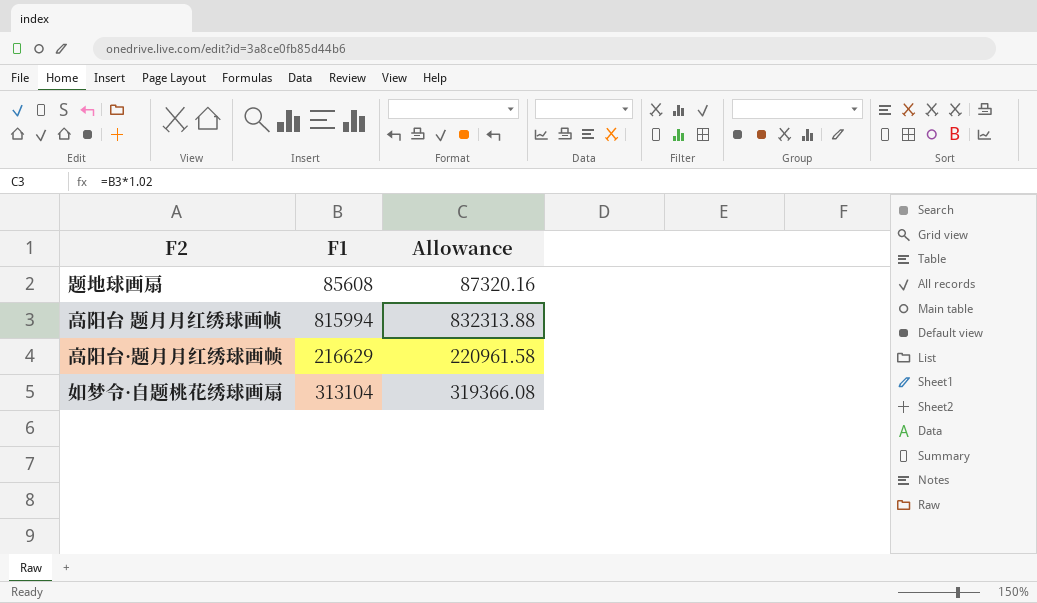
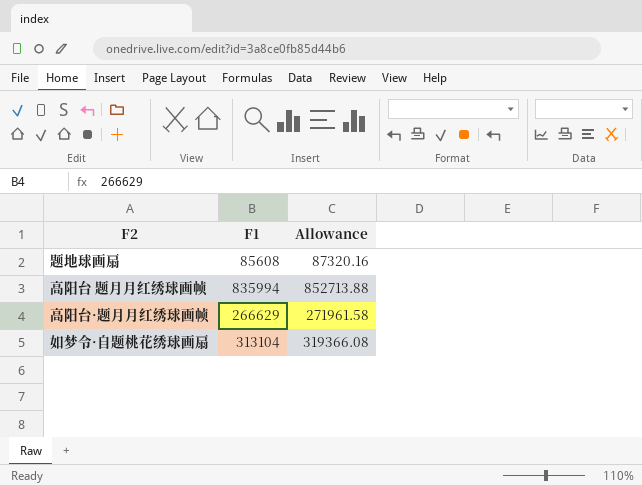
高阳台 题月月红绣球画帧 | F1: 815994 -> 835994
高阳台 题月月红绣球画帧 | Allowance: 832313.88 -> 852713.88
高阳台·题月月红绣球画帧 | F1: 216629 -> 266629
高阳台·题月月红绣球画帧 | Allowance: 220961.58 -> 271961.58

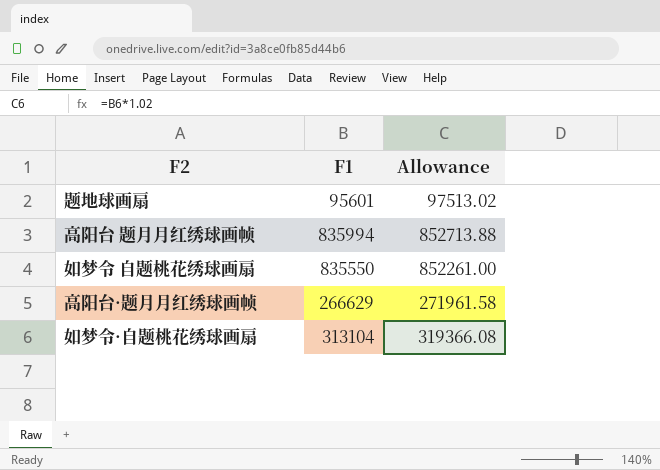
题地球画扇 | F1: 85608 -> 95601
题地球画扇 | Allowance: 87320.16 -> 97513.02
row 如梦令 自题桃花绣球画扇: none -> 835550 | 852261.00

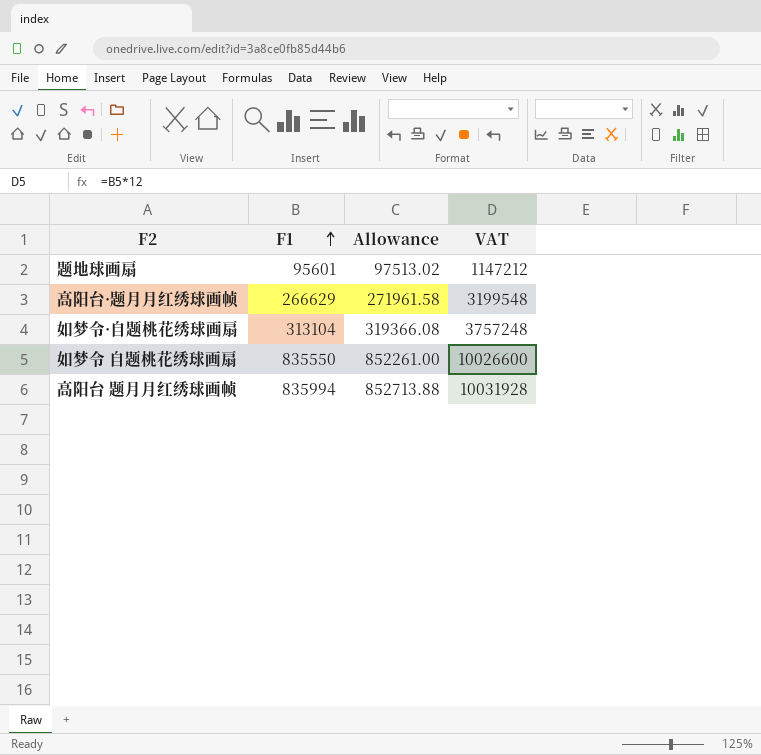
row order: none -> F1 ascending
column VAT | formula: none -> [F1] * 12

